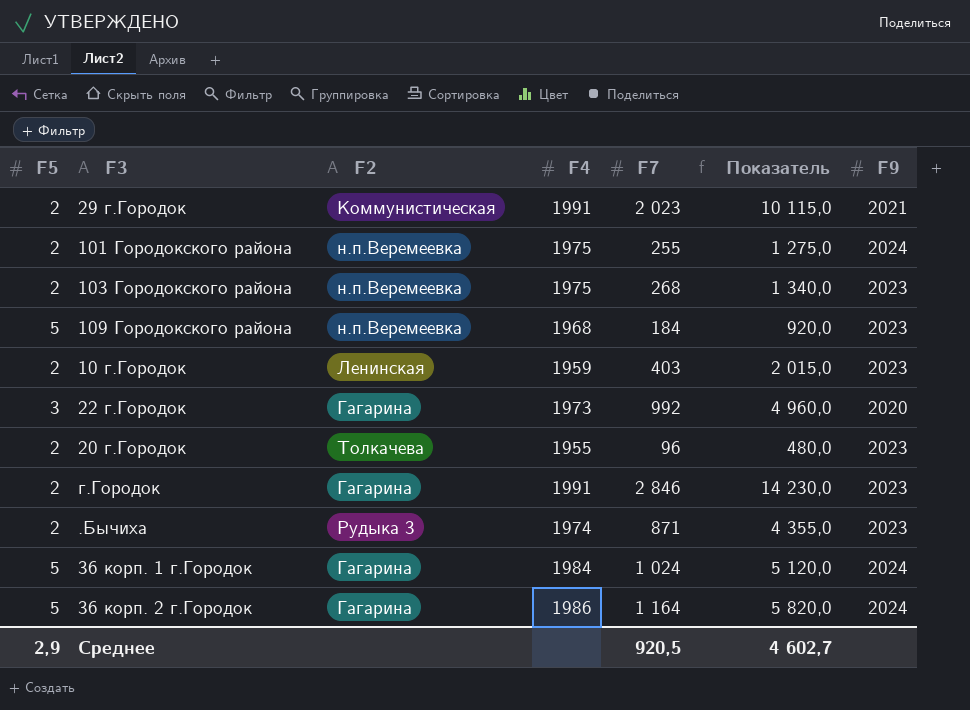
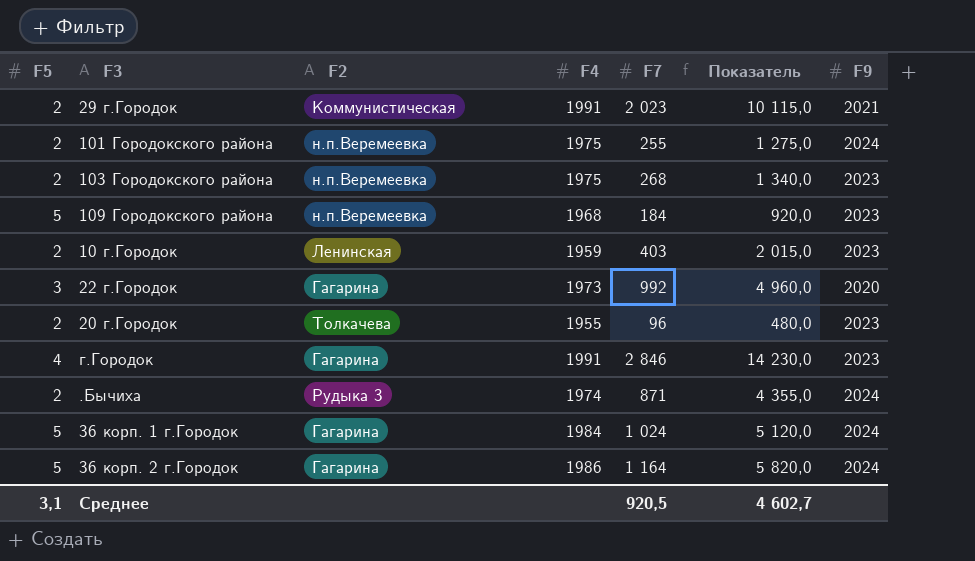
г.Городок | F5: 2 -> 4
.Бычиха | F9: 2023 -> 2024
Среднее | F5: 2,9 -> 3,1

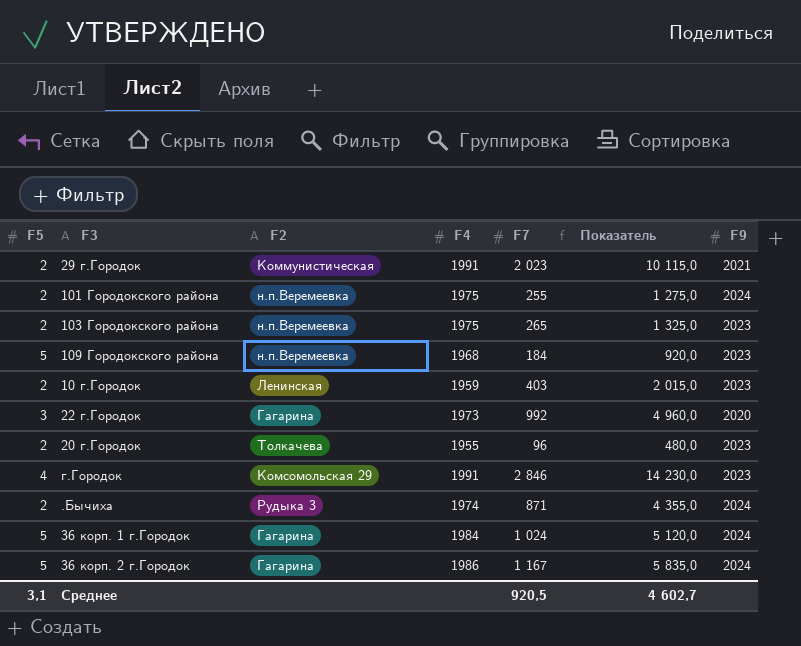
103 Городокского района | F7: 268 -> 265
103 Городокского района | Показатель: 1 340,0 -> 1 325,0
г.Городок | F2: Гагарина -> Комсомольская 29
36 корп. 2 г.Городок | F7: 1 164 -> 1 167
36 корп. 2 г.Городок | Показатель: 5 820,0 -> 5 835,0

